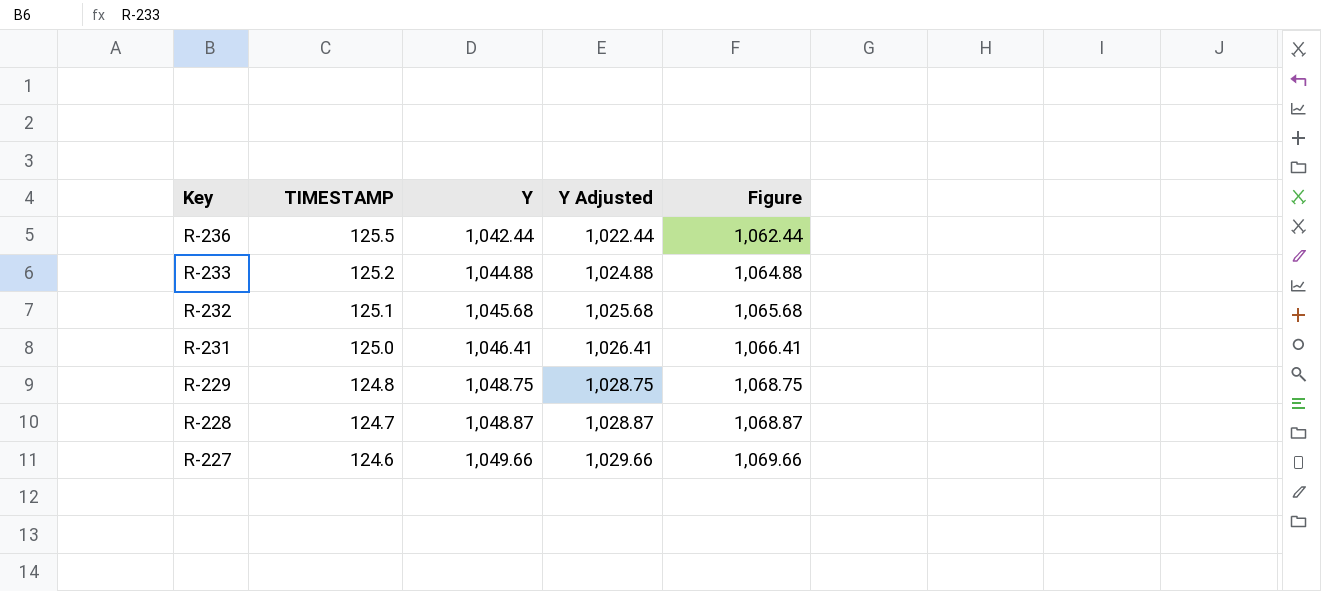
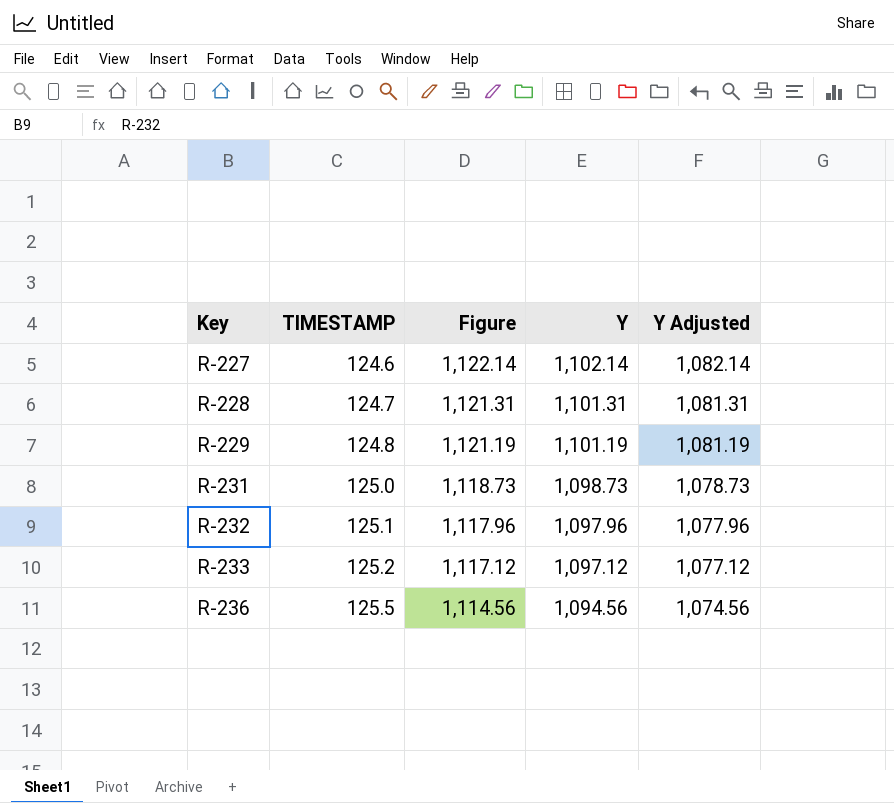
row order: Key descending -> Key ascending
column Figure | position: 5 -> 3
R-227 | Figure: 1,069.66 -> 1,122.14
R-227 | Y: 1,049.66 -> 1,102.14
R-227 | Y Adjusted: 1,029.66 -> 1,082.14
R-228 | Figure: 1,068.87 -> 1,121.31
R-228 | Y: 1,048.87 -> 1,101.31
R-228 | Y Adjusted: 1,028.87 -> 1,081.31
R-229 | Figure: 1,068.75 -> 1,121.19
R-229 | Y: 1,048.75 -> 1,101.19
R-229 | Y Adjusted: 1,028.75 -> 1,081.19
R-231 | Figure: 1,066.41 -> 1,118.73
R-231 | Y: 1,046.41 -> 1,098.73
R-231 | Y Adjusted: 1,026.41 -> 1,078.73
R-232 | Figure: 1,065.68 -> 1,117.96
R-232 | Y: 1,045.68 -> 1,097.96
R-232 | Y Adjusted: 1,025.68 -> 1,077.96
R-233 | Figure: 1,064.88 -> 1,117.12
R-233 | Y: 1,044.88 -> 1,097.12
R-233 | Y Adjusted: 1,024.88 -> 1,077.12
R-236 | Figure: 1,062.44 -> 1,114.56
R-236 | Y: 1,042.44 -> 1,094.56
R-236 | Y Adjusted: 1,022.44 -> 1,074.56

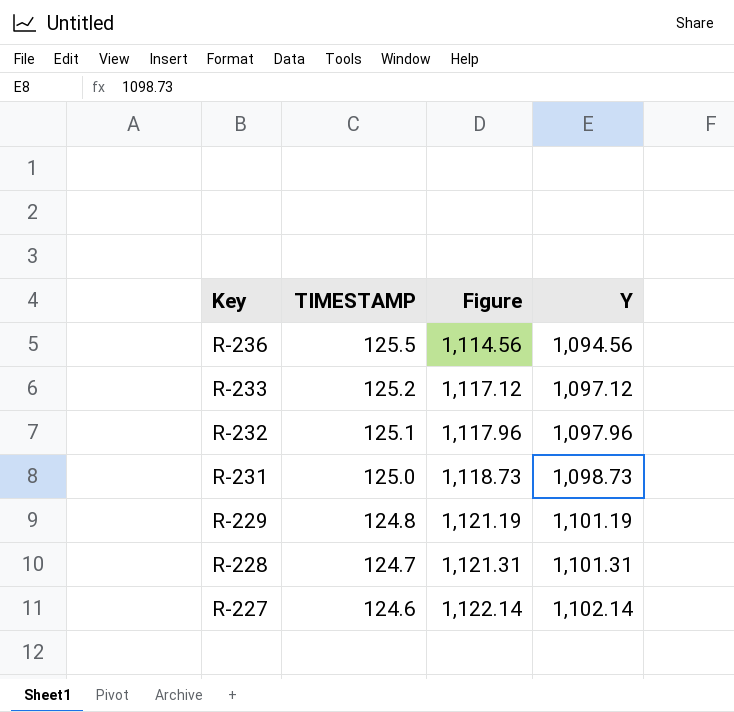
row order: Key ascending -> Key descending
column Y Adjusted | formula: [Y] - 20 -> none

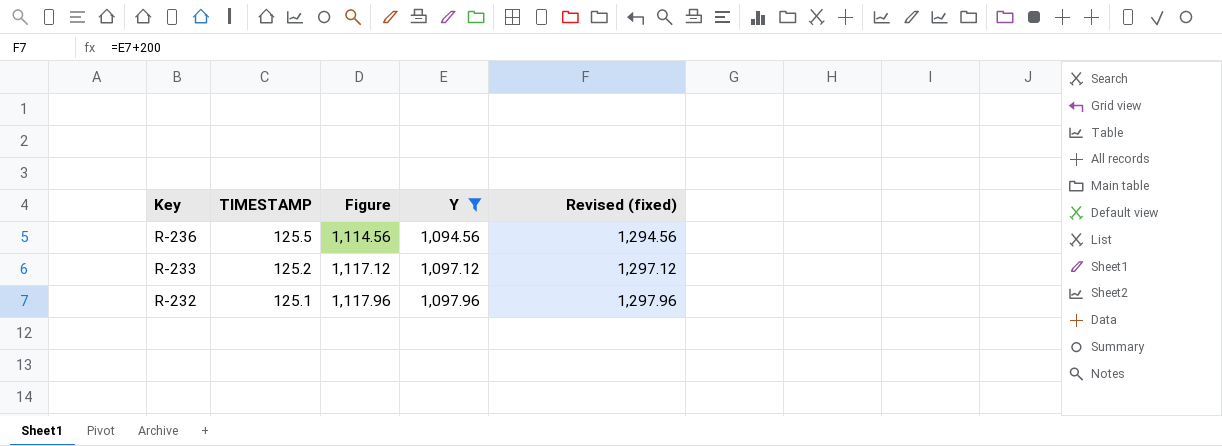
filter: none -> Y <= 1,097.96
column Revised (fixed) | formula: none -> [Y] + 200

